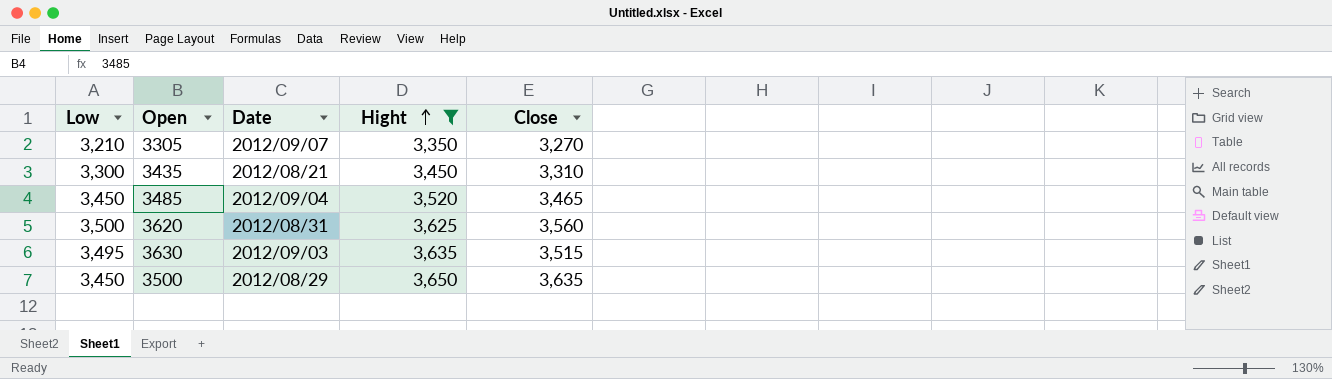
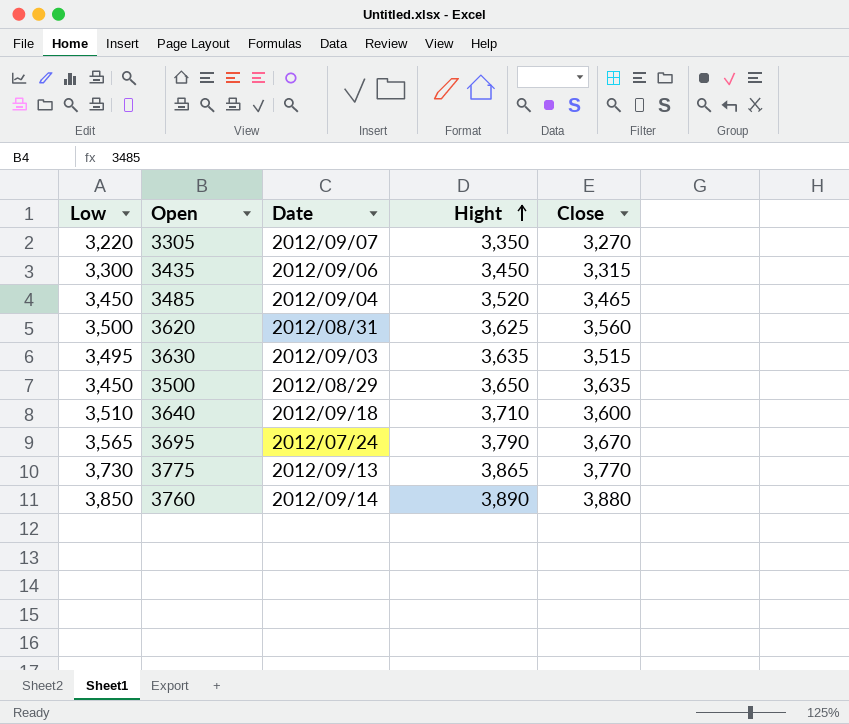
filter: Hight <= 3,650 -> none
3305 | Low: 3,210 -> 3,220
3435 | Date: 2012/08/21 -> 2012/09/06
3435 | Close: 3,310 -> 3,315

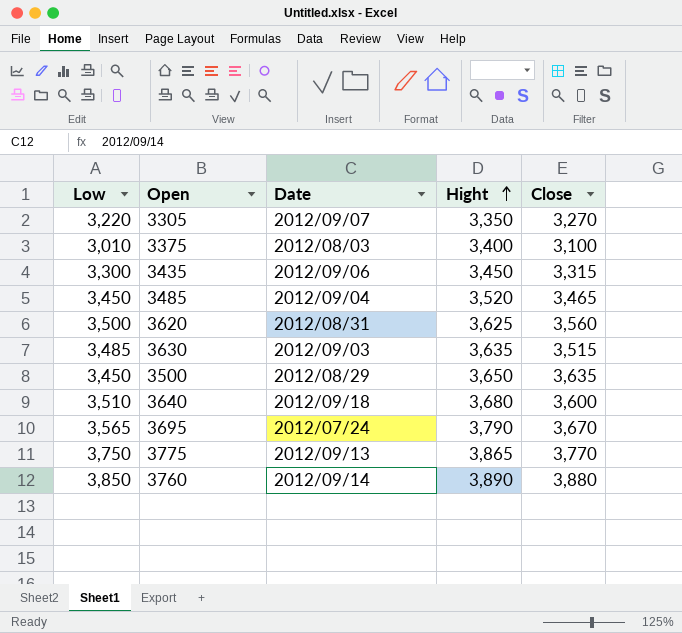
row 3375: none -> 3,010 | 2012/08/03 | 3,400 | 3,100
3630 | Low: 3,495 -> 3,485
3640 | Hight: 3,710 -> 3,680
3775 | Low: 3,730 -> 3,750

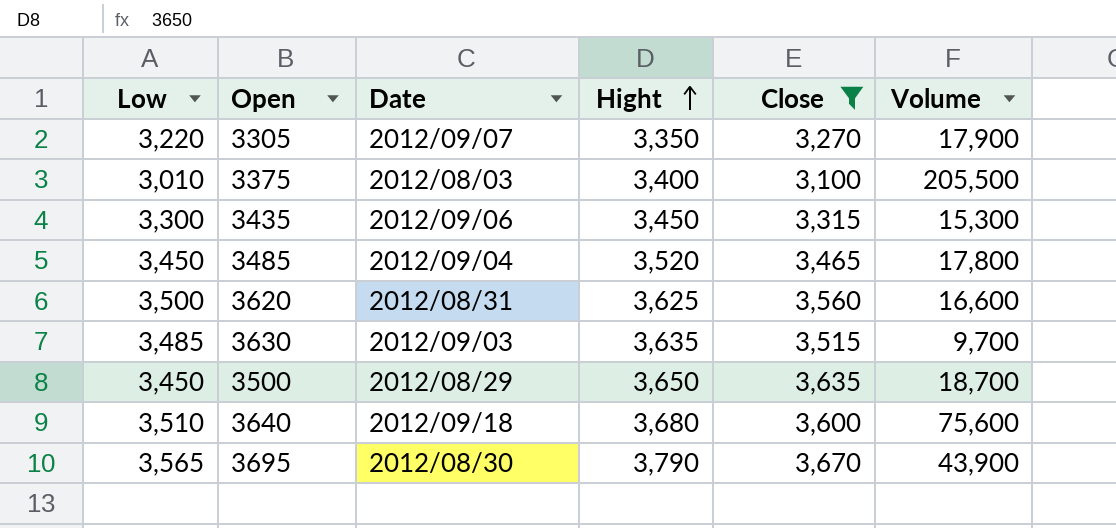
filter: none -> Close <= 3,670
column Volume | position: none -> 6
3695 | Date: 2012/07/24 -> 2012/08/30

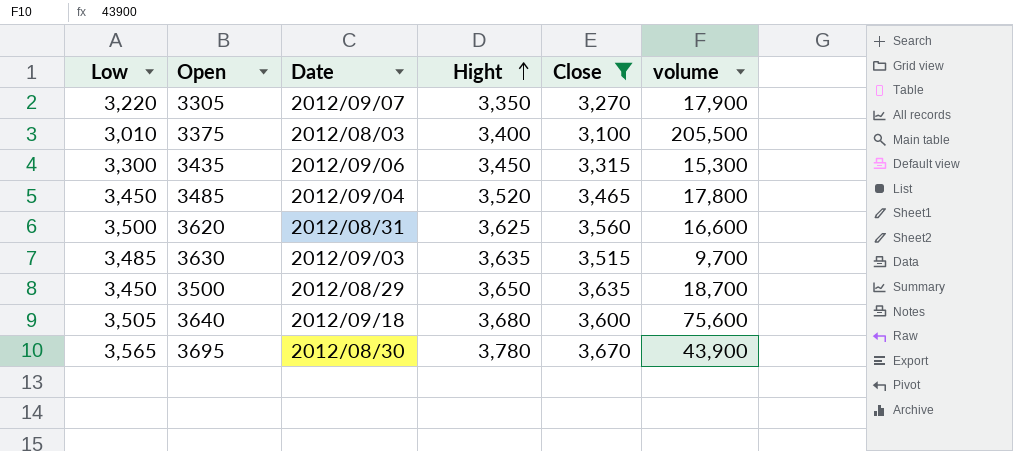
column name: Volume -> volume
3640 | Low: 3,510 -> 3,505
3695 | Hight: 3,790 -> 3,780

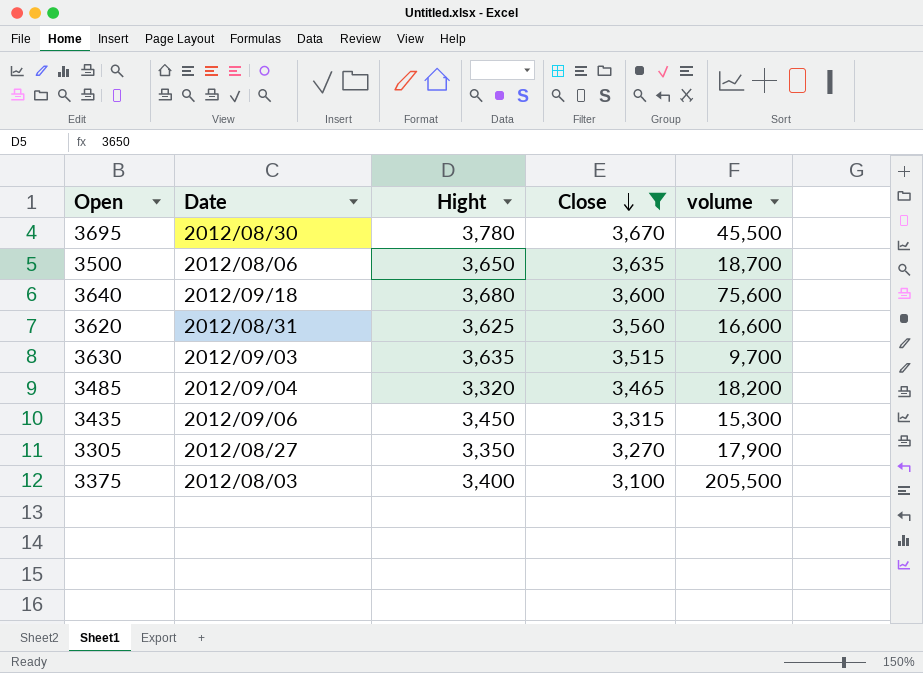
row order: Hight ascending -> Close descending
column Low | position: 1 -> none
3695 | volume: 43,900 -> 45,500
3500 | Date: 2012/08/29 -> 2012/08/06
3485 | Hight: 3,520 -> 3,320
3485 | volume: 17,800 -> 18,200
3305 | Date: 2012/09/07 -> 2012/08/27

